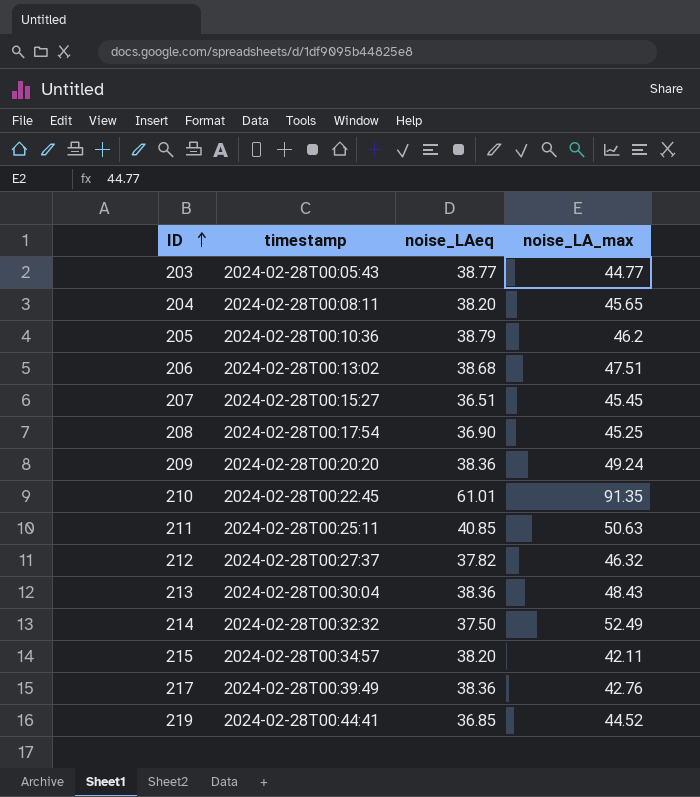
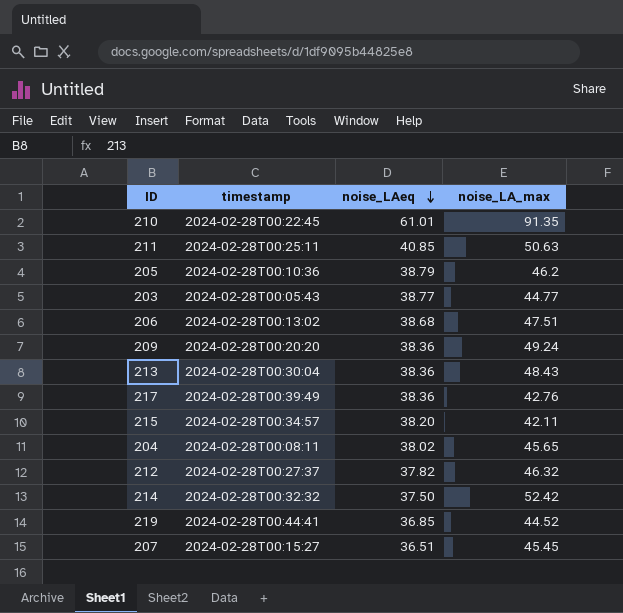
row order: ID ascending -> noise_LAeq descending
row 208: 2024-02-28T00:17:54 | 36.90 | 45.25 -> none
204 | noise_LAeq: 38.20 -> 38.02
214 | noise_LA_max: 52.49 -> 52.42

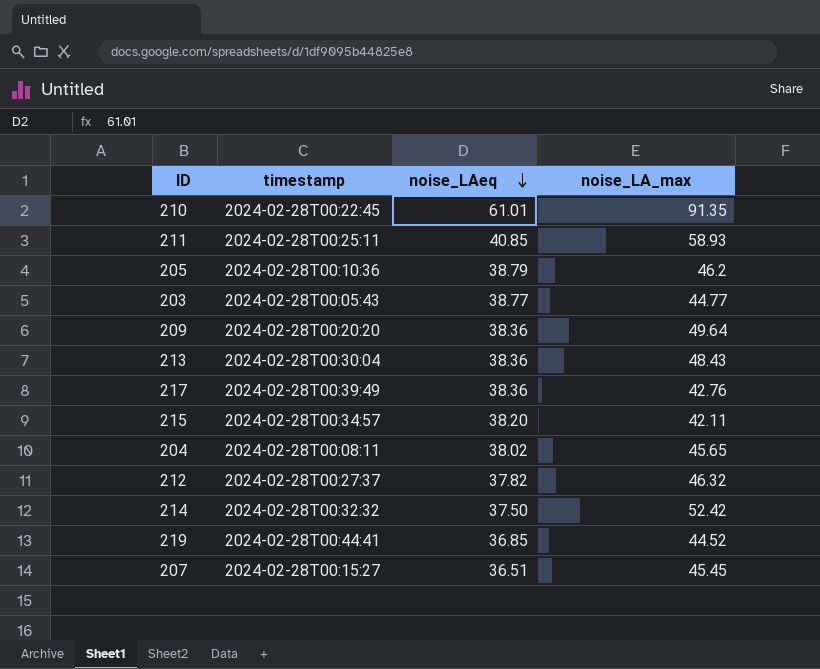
row 206: 2024-02-28T00:13:02 | 38.68 | 47.51 -> none
211 | noise_LA_max: 50.63 -> 58.93
209 | noise_LA_max: 49.24 -> 49.64

